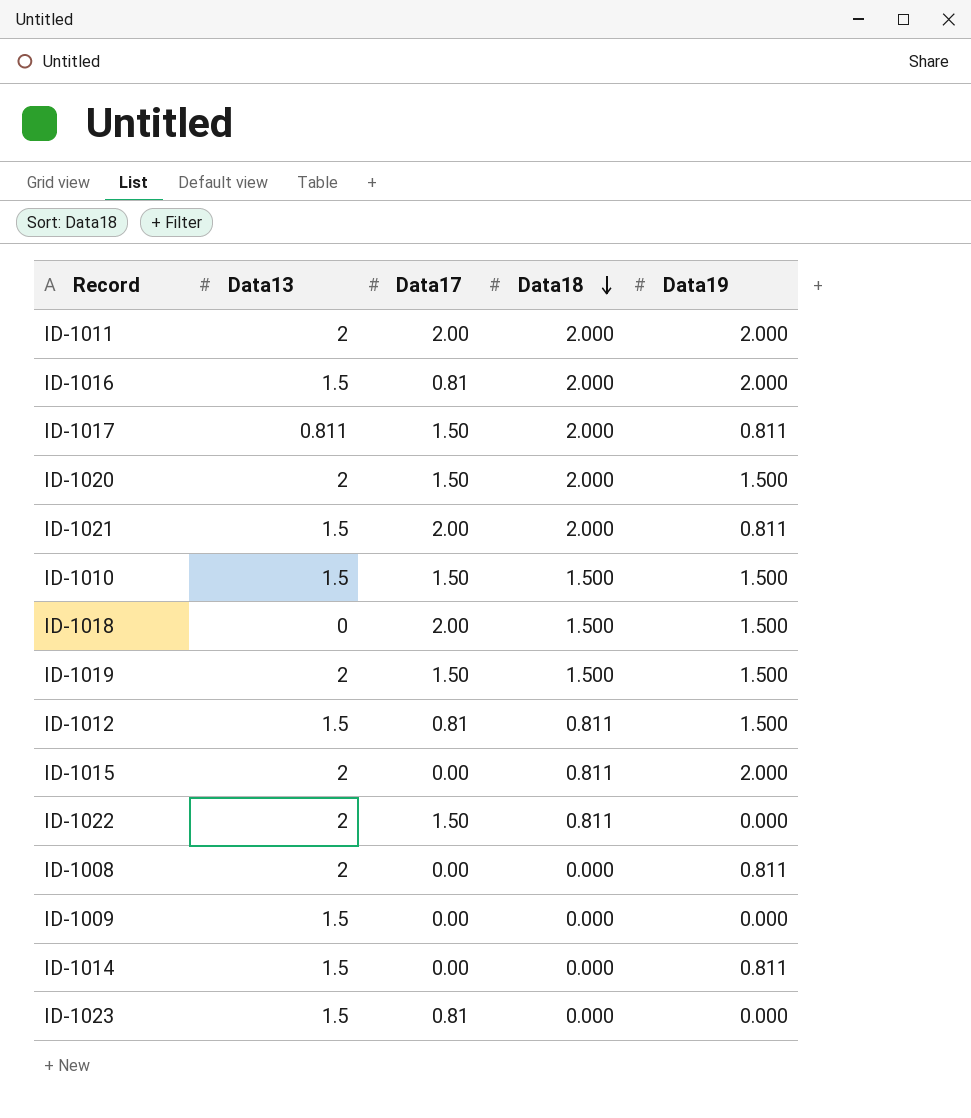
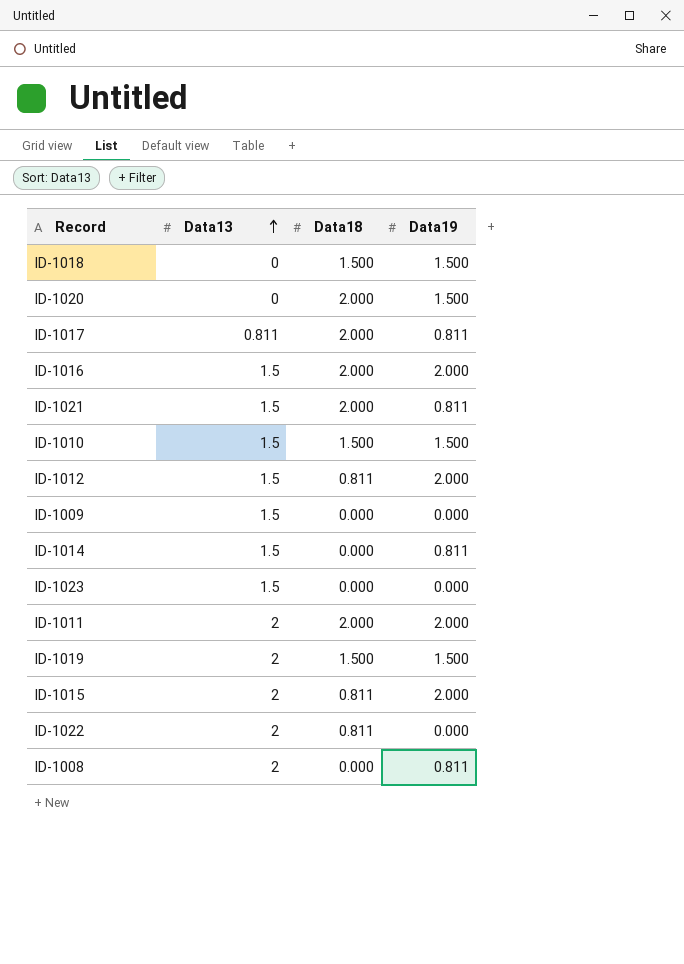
row order: Data18 descending -> Data13 ascending
column Data17 | position: 3 -> none
ID-1020 | Data13: 2 -> 0
ID-1012 | Data19: 1.500 -> 2.000

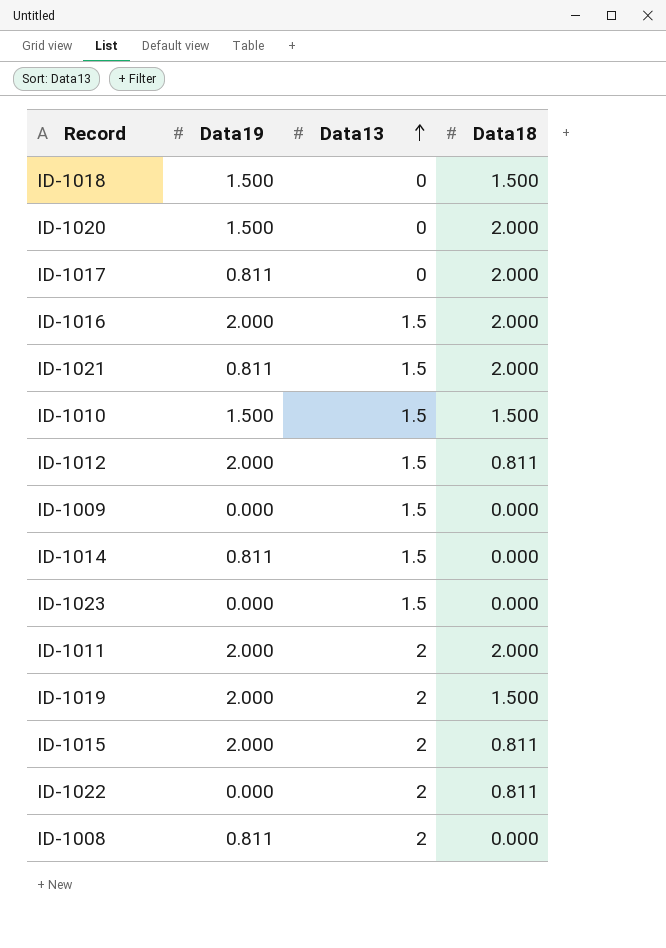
column Data19 | position: 4 -> 2
ID-1017 | Data13: 0.811 -> 0
ID-1019 | Data19: 1.500 -> 2.000

